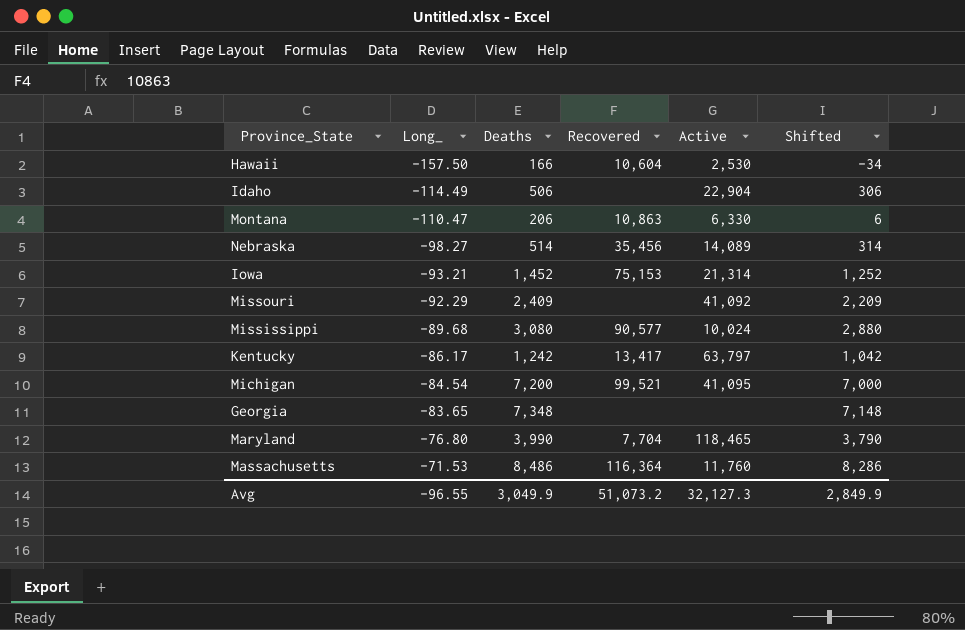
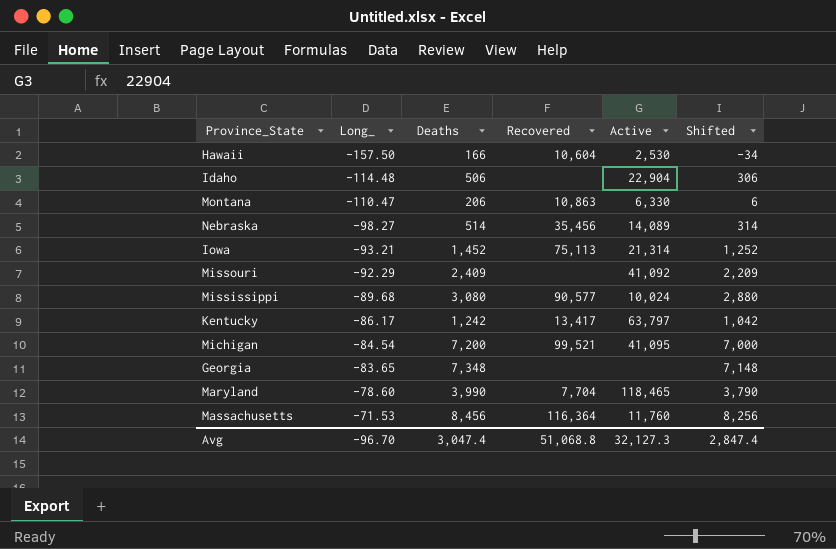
Idaho | Long_: -114.49 -> -114.48
Iowa | Recovered: 75,153 -> 75,113
Maryland | Long_: -76.80 -> -78.60
Massachusetts | Deaths: 8,486 -> 8,456
Massachusetts | Shifted: 8,286 -> 8,256
Avg | Long_: -96.55 -> -96.70
Avg | Deaths: 3,049.9 -> 3,047.4
Avg | Recovered: 51,073.2 -> 51,068.8
Avg | Shifted: 2,849.9 -> 2,847.4

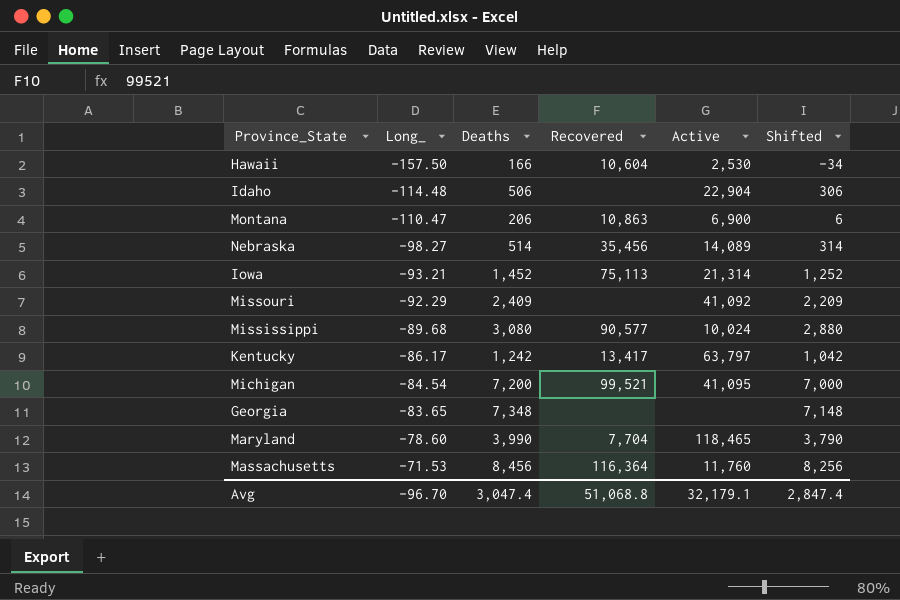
Montana | Active: 6,330 -> 6,900
Avg | Active: 32,127.3 -> 32,179.1

